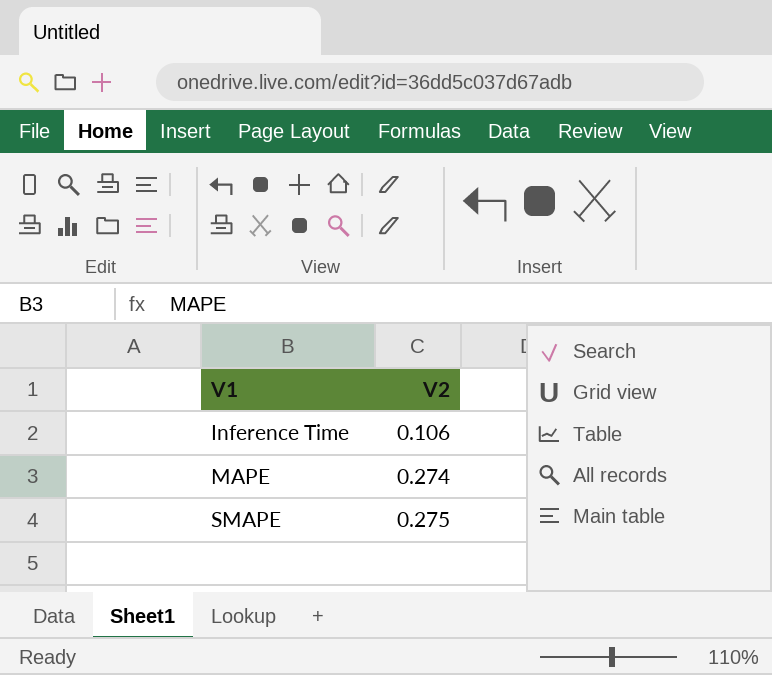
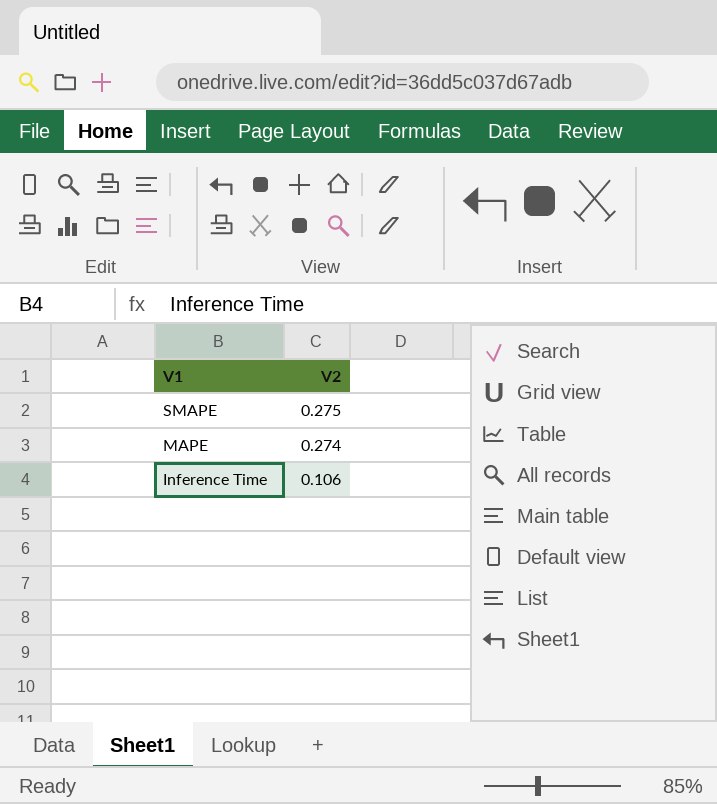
row order: V1 ascending -> V1 descending

